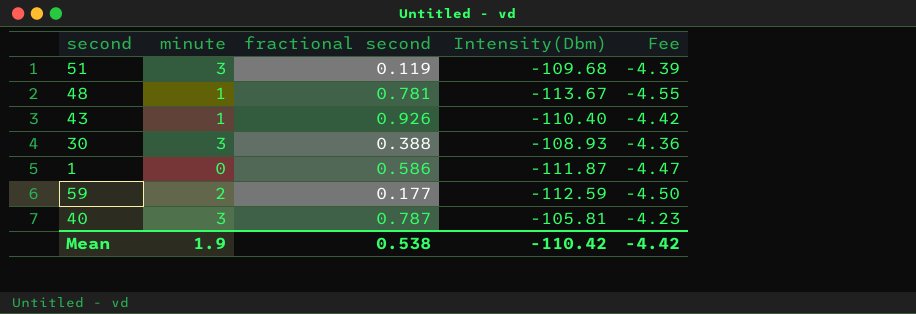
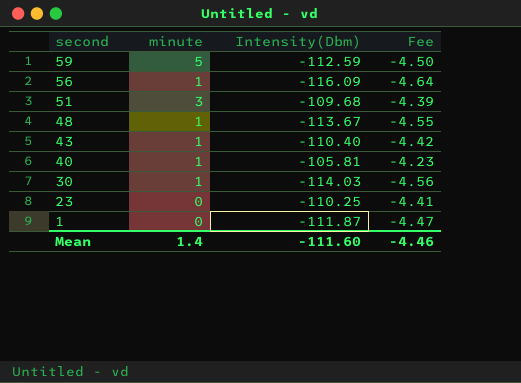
row order: none -> second descending
column fractional second | position: 3 -> none
59 | minute: 2 -> 5
row 56: none -> 1 | -116.09 | -4.64
40 | minute: 3 -> 1
30 | minute: 3 -> 1
30 | Intensity(Dbm): -108.93 -> -114.03
30 | Fee: -4.36 -> -4.56
row 23: none -> 0 | -110.25 | -4.41
Mean | minute: 1.9 -> 1.4
Mean | Intensity(Dbm): -110.42 -> -111.60
Mean | Fee: -4.42 -> -4.46

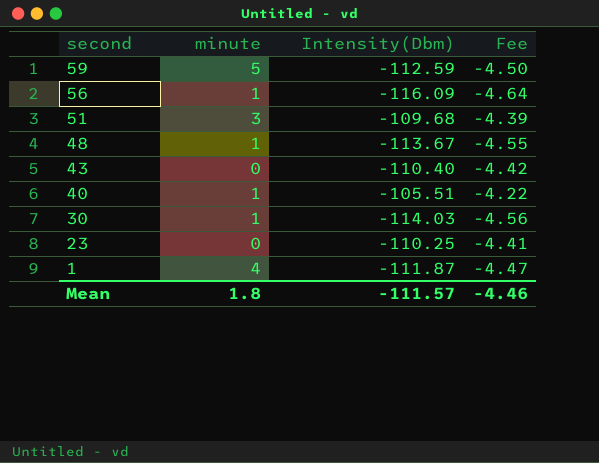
43 | minute: 1 -> 0
40 | Intensity(Dbm): -105.81 -> -105.51
40 | Fee: -4.23 -> -4.22
1 | minute: 0 -> 4
Mean | minute: 1.4 -> 1.8
Mean | Intensity(Dbm): -111.60 -> -111.57

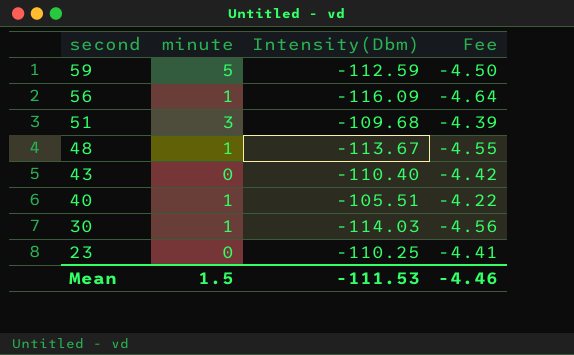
row 1: 4 | -111.87 | -4.47 -> none
Mean | minute: 1.8 -> 1.5
Mean | Intensity(Dbm): -111.57 -> -111.53

